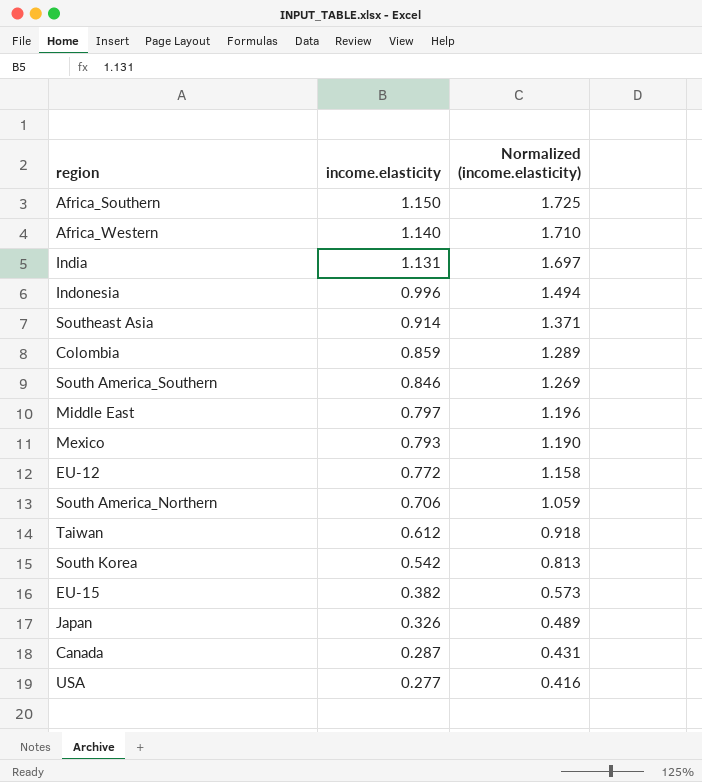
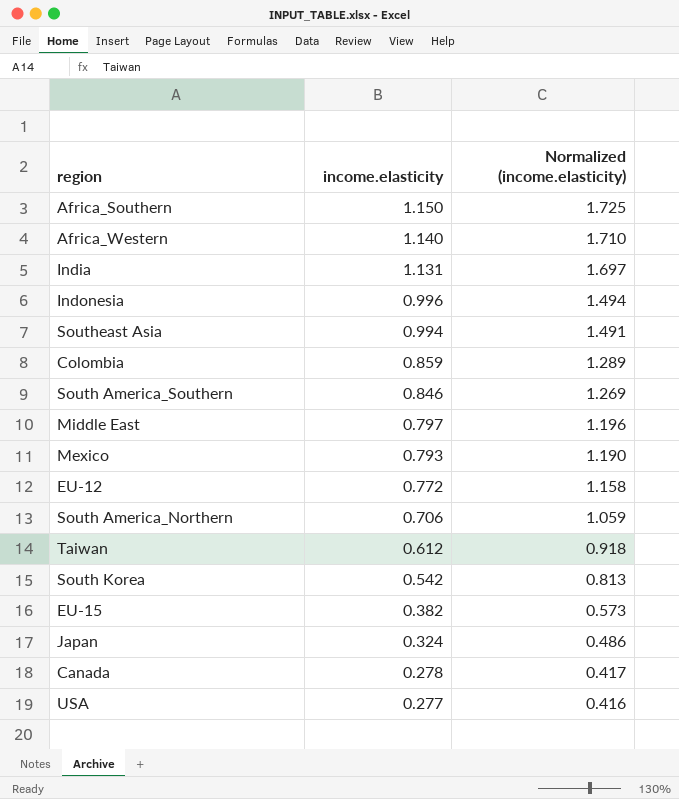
Southeast Asia | income.elasticity: 0.914 -> 0.994
Southeast Asia | Normalized (income.elasticity): 1.371 -> 1.491
Japan | income.elasticity: 0.326 -> 0.324
Japan | Normalized (income.elasticity): 0.489 -> 0.486
Canada | income.elasticity: 0.287 -> 0.278
Canada | Normalized (income.elasticity): 0.431 -> 0.417

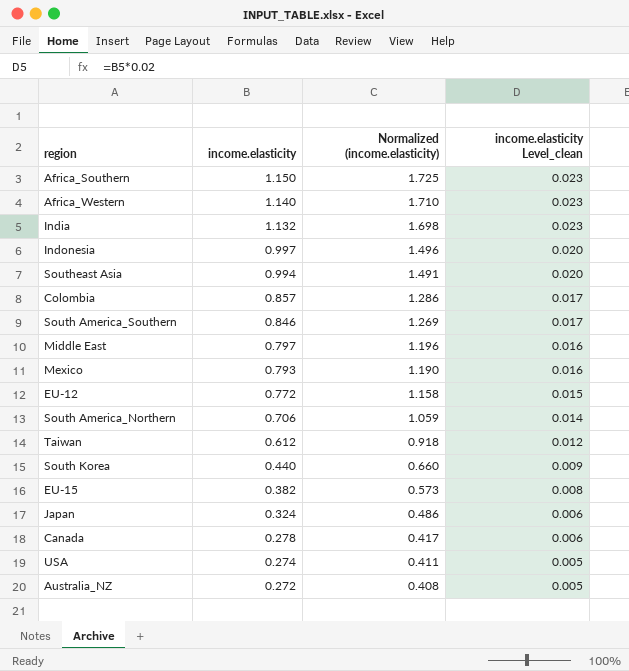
column income.elasticity Level_clean | formula: none -> [income.elasticity] * 0.02
India | income.elasticity: 1.131 -> 1.132
India | Normalized (income.elasticity): 1.697 -> 1.698
Indonesia | income.elasticity: 0.996 -> 0.997
Indonesia | Normalized (income.elasticity): 1.494 -> 1.496
Colombia | income.elasticity: 0.859 -> 0.857
Colombia | Normalized (income.elasticity): 1.289 -> 1.286
South Korea | income.elasticity: 0.542 -> 0.440
South Korea | Normalized (income.elasticity): 0.813 -> 0.660
USA | income.elasticity: 0.277 -> 0.274
USA | Normalized (income.elasticity): 0.416 -> 0.411
row Australia_NZ: none -> 0.272 | 0.408 | 0.005

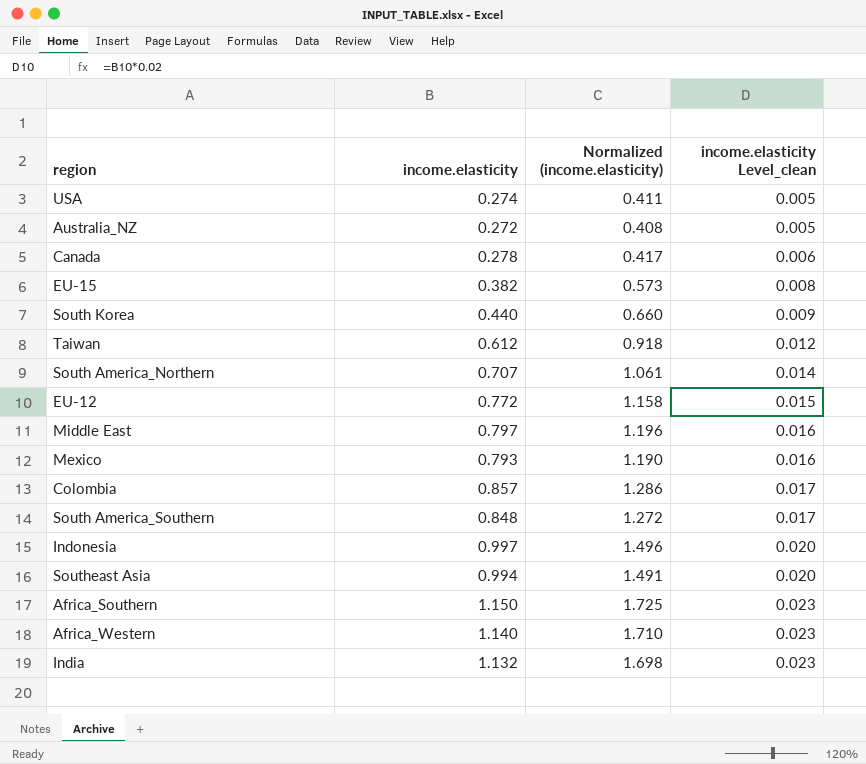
row order: income.elasticity descending -> income.elasticity Level_clean ascending
row Japan: 0.324 | 0.486 | 0.006 -> none
South America_Northern | income.elasticity: 0.706 -> 0.707
South America_Northern | Normalized (income.elasticity): 1.059 -> 1.061
South America_Southern | income.elasticity: 0.846 -> 0.848
South America_Southern | Normalized (income.elasticity): 1.269 -> 1.272

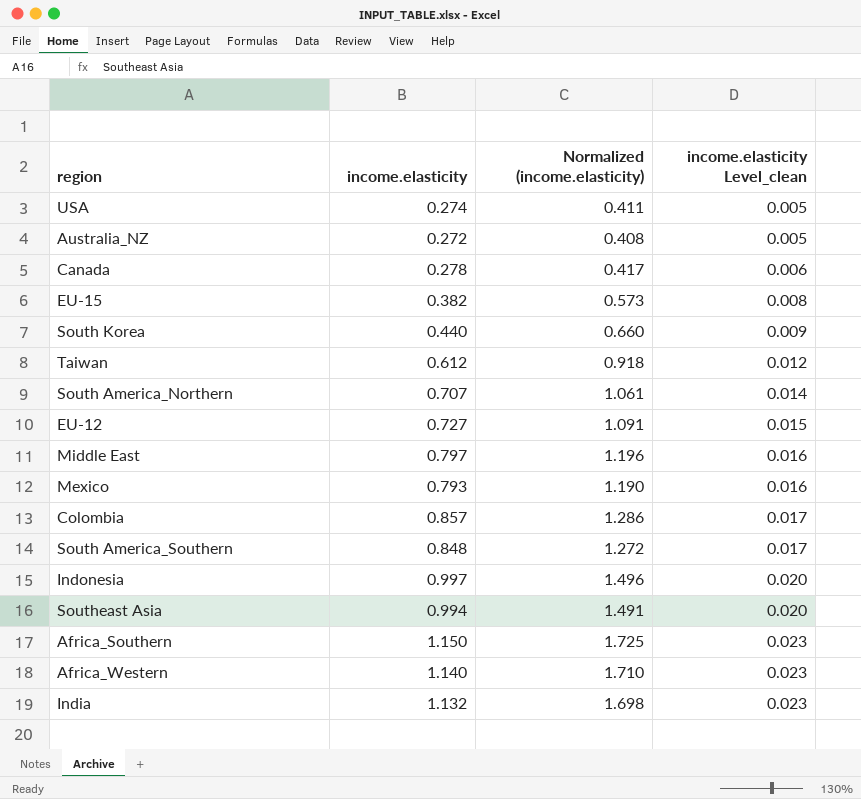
EU-12 | income.elasticity: 0.772 -> 0.727
EU-12 | Normalized (income.elasticity): 1.158 -> 1.091

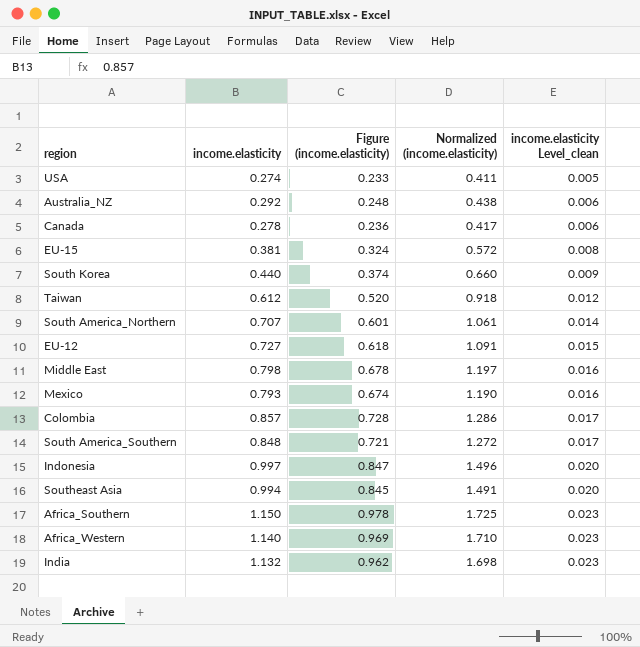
column Figure (income.elasticity) | formula: none -> [income.elasticity] * 0.85
Australia_NZ | income.elasticity: 0.272 -> 0.292
Australia_NZ | Normalized (income.elasticity): 0.408 -> 0.438
Australia_NZ | income.elasticity Level_clean: 0.005 -> 0.006
EU-15 | income.elasticity: 0.382 -> 0.381
EU-15 | Normalized (income.elasticity): 0.573 -> 0.572
Middle East | income.elasticity: 0.797 -> 0.798
Middle East | Normalized (income.elasticity): 1.196 -> 1.197

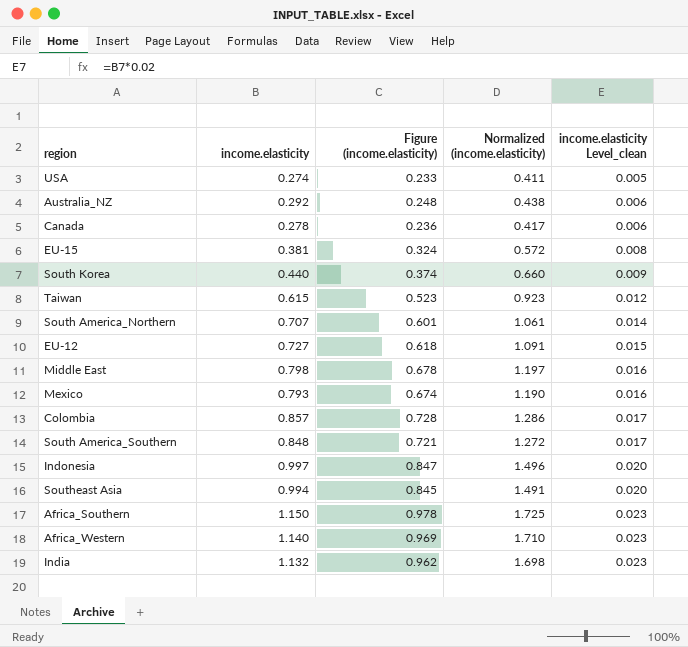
Taiwan | income.elasticity: 0.612 -> 0.615
Taiwan | Figure (income.elasticity): 0.520 -> 0.523
Taiwan | Normalized (income.elasticity): 0.918 -> 0.923

